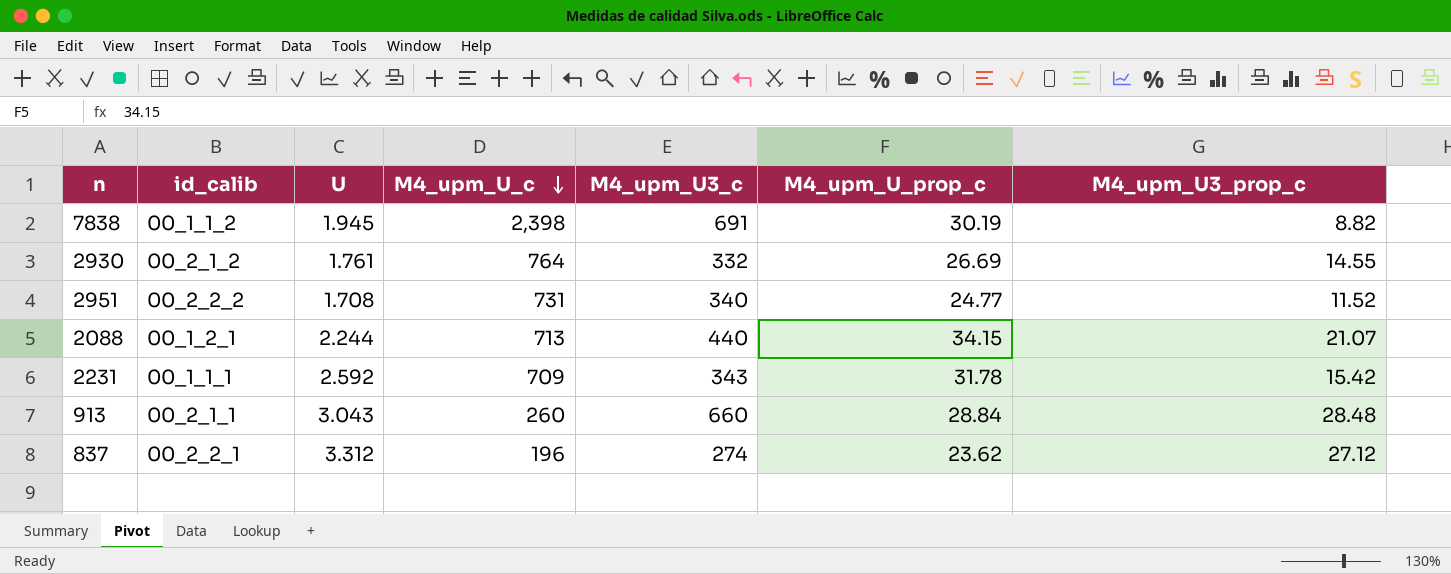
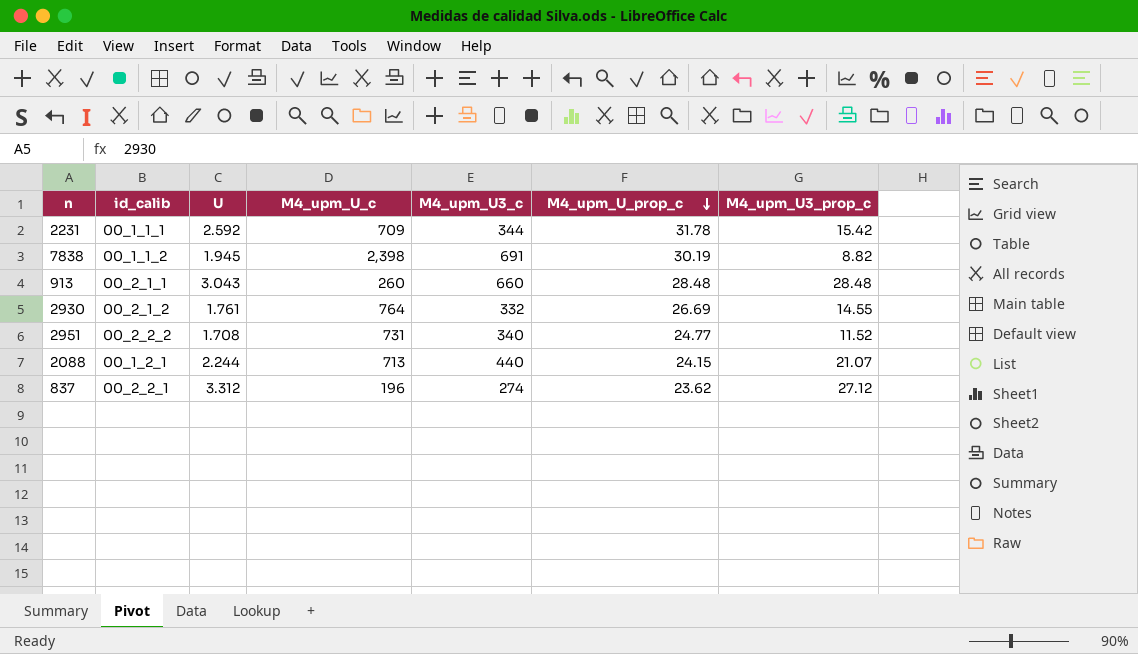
row order: M4_upm_U_c descending -> M4_upm_U_prop_c descending
2231 | M4_upm_U3_c: 343 -> 344
913 | M4_upm_U_prop_c: 28.84 -> 28.48
2088 | M4_upm_U_prop_c: 34.15 -> 24.15

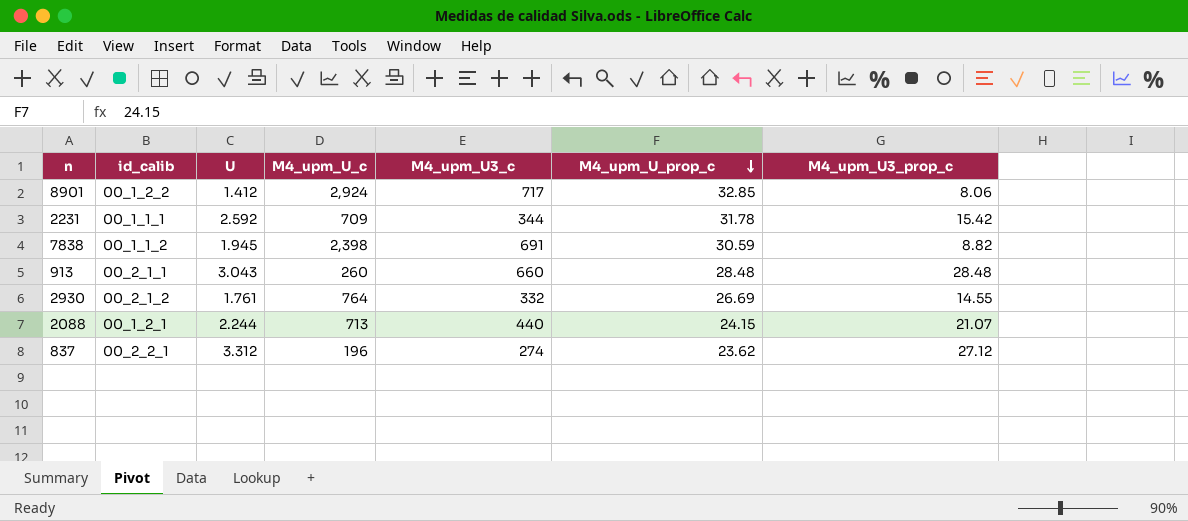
row 2951: 00_2_2_2 | 1.708 | 731 | 340 | 24.77 | 11.52 -> none
row 8901: none -> 00_1_2_2 | 1.412 | 2,924 | 717 | 32.85 | 8.06
7838 | M4_upm_U_prop_c: 30.19 -> 30.59

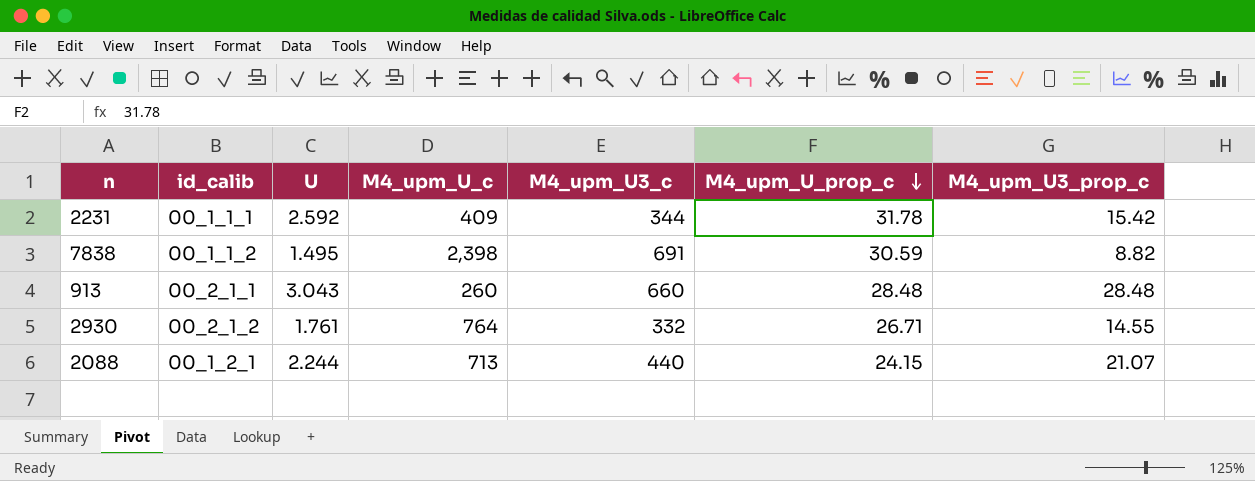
row 8901: 00_1_2_2 | 1.412 | 2,924 | 717 | 32.85 | 8.06 -> none
row 837: 00_2_2_1 | 3.312 | 196 | 274 | 23.62 | 27.12 -> none
2231 | M4_upm_U_c: 709 -> 409
7838 | U: 1.945 -> 1.495
2930 | M4_upm_U_prop_c: 26.69 -> 26.71

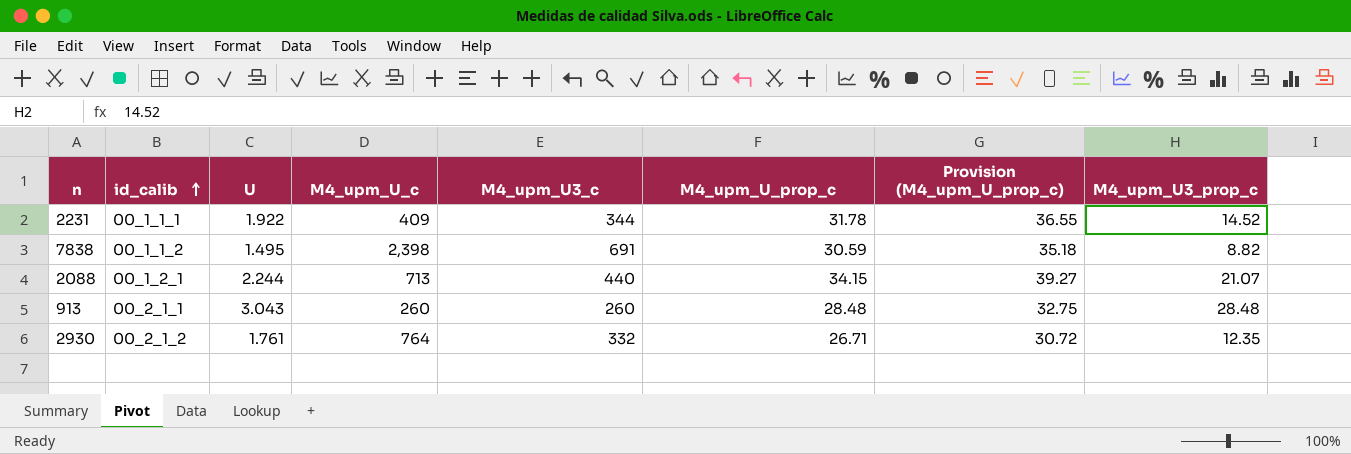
row order: M4_upm_U_prop_c descending -> id_calib ascending
column Provision (M4_upm_U_prop_c) | formula: none -> [M4_upm_U_prop_c] * 1.15
2231 | U: 2.592 -> 1.922
2231 | M4_upm_U3_prop_c: 15.42 -> 14.52
2088 | M4_upm_U_prop_c: 24.15 -> 34.15
913 | M4_upm_U3_c: 660 -> 260
2930 | M4_upm_U3_prop_c: 14.55 -> 12.35

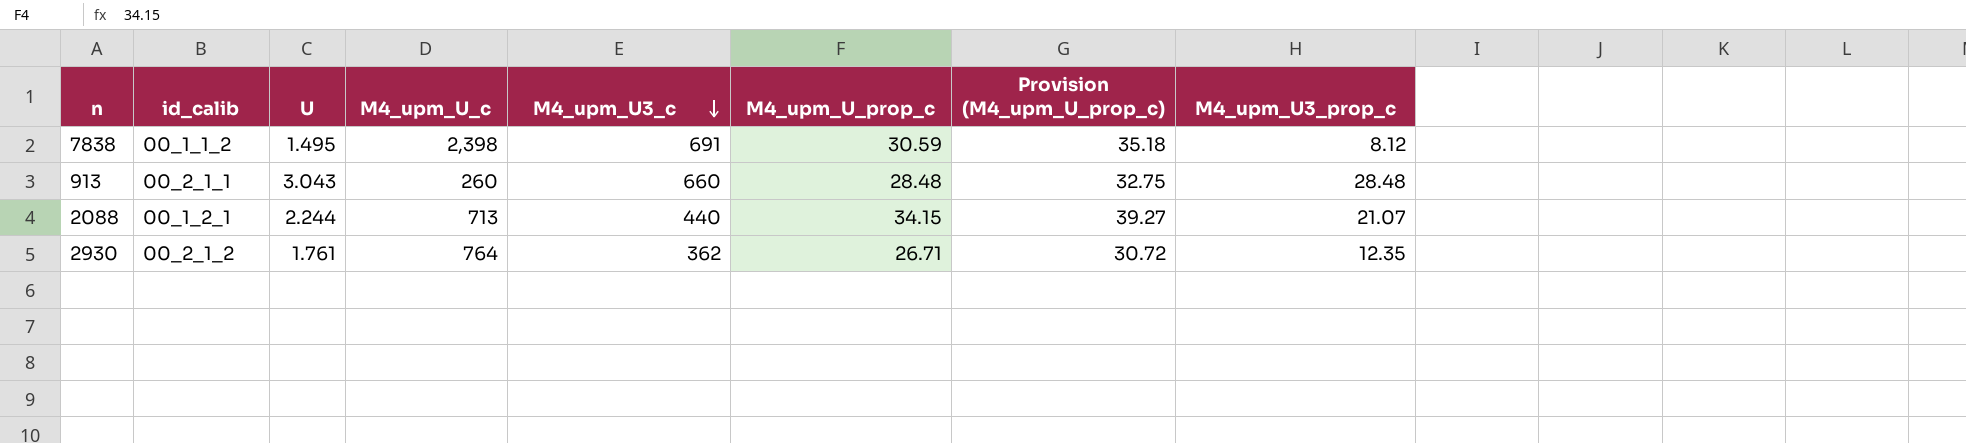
row order: id_calib ascending -> M4_upm_U3_c descending
row 2231: 00_1_1_1 | 1.922 | 409 | 344 | 31.78 | 36.55 | 14.52 -> none
7838 | M4_upm_U3_prop_c: 8.82 -> 8.12
913 | M4_upm_U3_c: 260 -> 660
2930 | M4_upm_U3_c: 332 -> 362

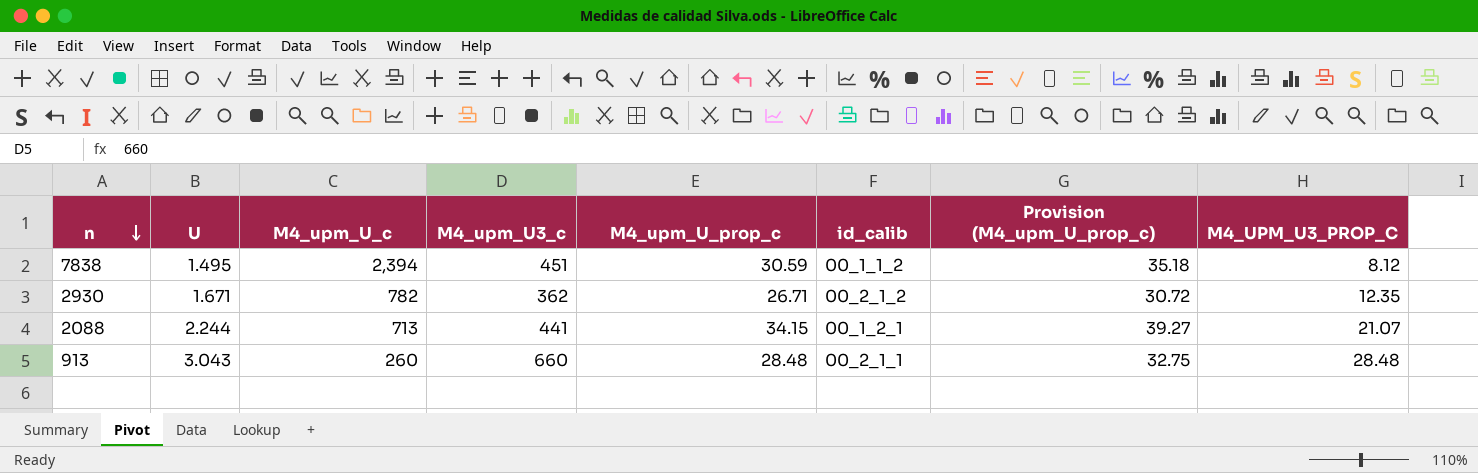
row order: M4_upm_U3_c descending -> n descending
column id_calib | position: 2 -> 6
column name: M4_upm_U3_prop_c -> M4_UPM_U3_PROP_C
7838 | M4_upm_U_c: 2,398 -> 2,394
7838 | M4_upm_U3_c: 691 -> 451
2930 | U: 1.761 -> 1.671
2930 | M4_upm_U_c: 764 -> 782
2088 | M4_upm_U3_c: 440 -> 441

